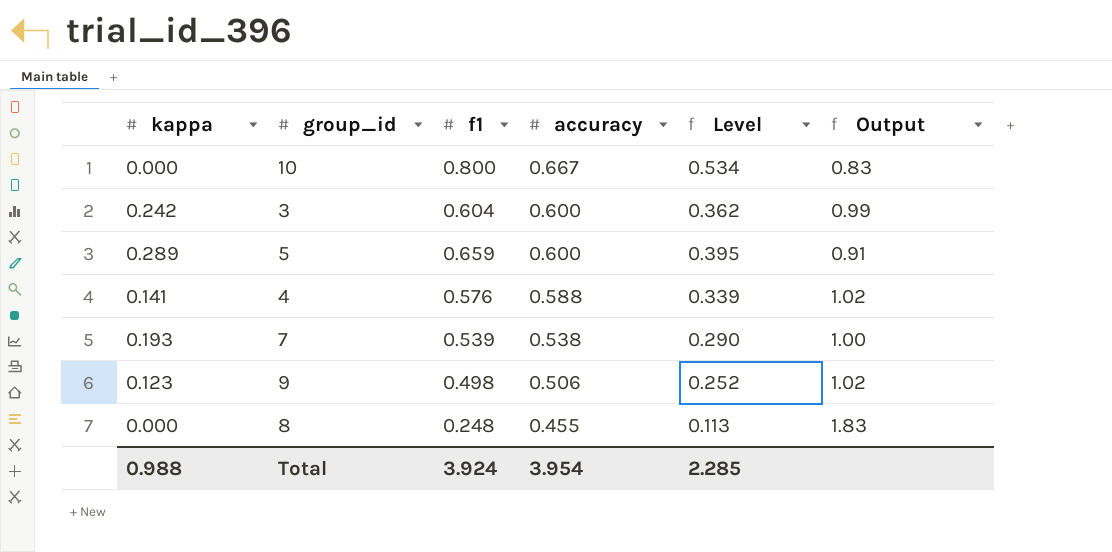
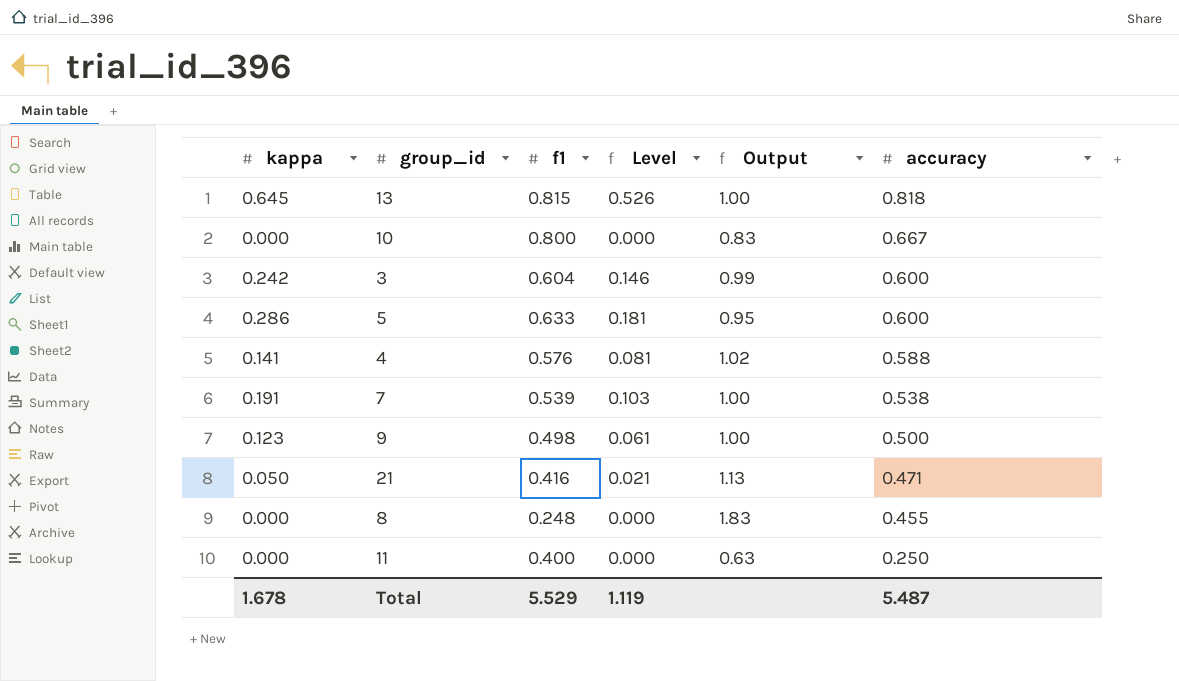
column Level | formula: [f1] * [accuracy] -> [kappa] * [f1]
column accuracy | position: 4 -> 6
row 13: none -> 0.645 | 0.815 | 0.526 | 1.00 | 0.818
5 | kappa: 0.289 -> 0.286
5 | f1: 0.659 -> 0.633
5 | Output: 0.91 -> 0.95
7 | kappa: 0.193 -> 0.191
9 | Output: 1.02 -> 1.00
9 | accuracy: 0.506 -> 0.500
row 21: none -> 0.050 | 0.416 | 0.021 | 1.13 | 0.471
row 11: none -> 0.000 | 0.400 | 0.000 | 0.63 | 0.250
Total | kappa: 0.988 -> 1.678
Total | f1: 3.924 -> 5.529
Total | Level: 2.285 -> 1.119
Total | accuracy: 3.954 -> 5.487

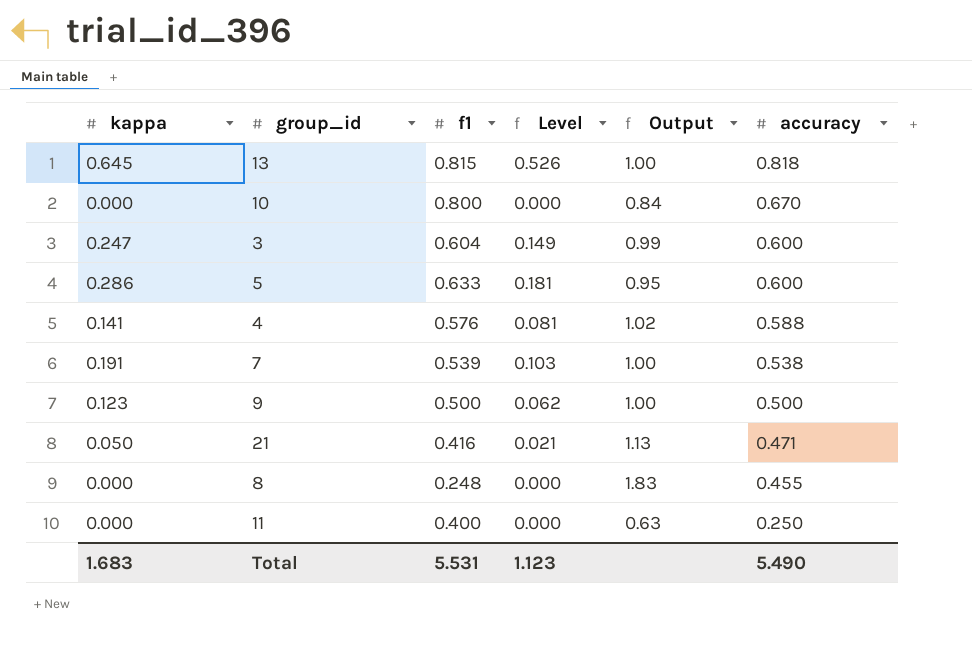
10 | Output: 0.83 -> 0.84
10 | accuracy: 0.667 -> 0.670
3 | kappa: 0.242 -> 0.247
3 | Level: 0.146 -> 0.149
9 | f1: 0.498 -> 0.500
9 | Level: 0.061 -> 0.062
Total | kappa: 1.678 -> 1.683
Total | f1: 5.529 -> 5.531
Total | Level: 1.119 -> 1.123
Total | accuracy: 5.487 -> 5.490

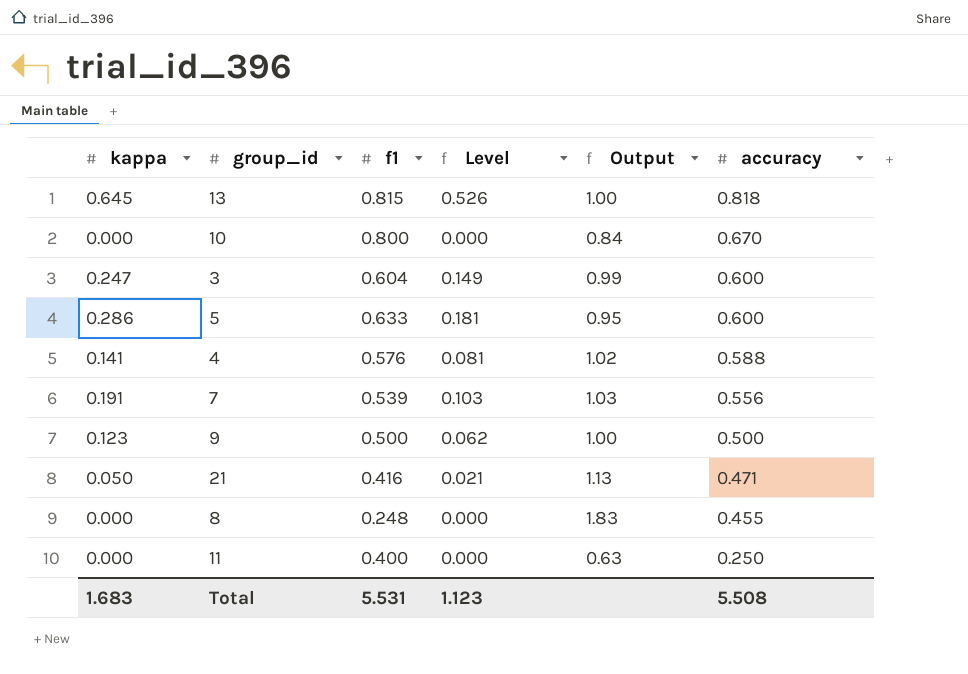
7 | Output: 1.00 -> 1.03
7 | accuracy: 0.538 -> 0.556
Total | accuracy: 5.490 -> 5.508

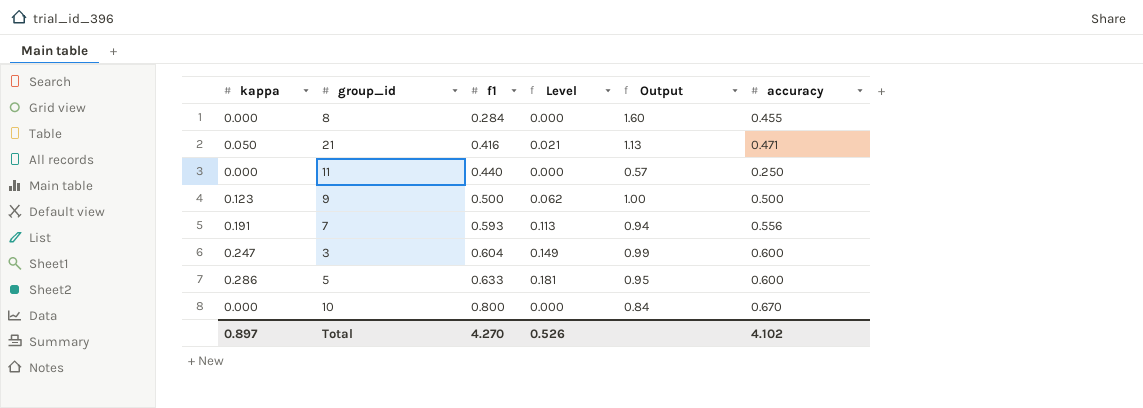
row order: accuracy descending -> f1 ascending
row 13: 0.645 | 0.815 | 0.526 | 1.00 | 0.818 -> none
row 4: 0.141 | 0.576 | 0.081 | 1.02 | 0.588 -> none
8 | f1: 0.248 -> 0.284
8 | Output: 1.83 -> 1.60
11 | f1: 0.400 -> 0.440
11 | Output: 0.63 -> 0.57
7 | f1: 0.539 -> 0.593
7 | Level: 0.103 -> 0.113
7 | Output: 1.03 -> 0.94
Total | kappa: 1.683 -> 0.897
Total | f1: 5.531 -> 4.270
Total | Level: 1.123 -> 0.526
Total | accuracy: 5.508 -> 4.102

